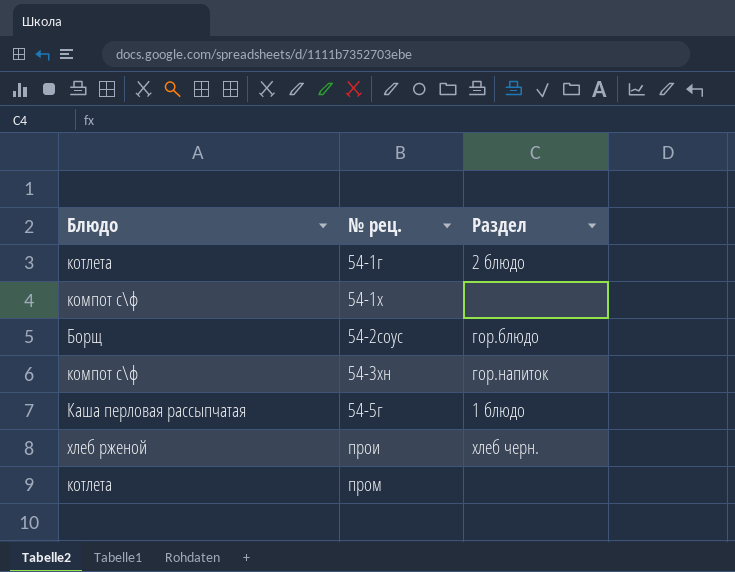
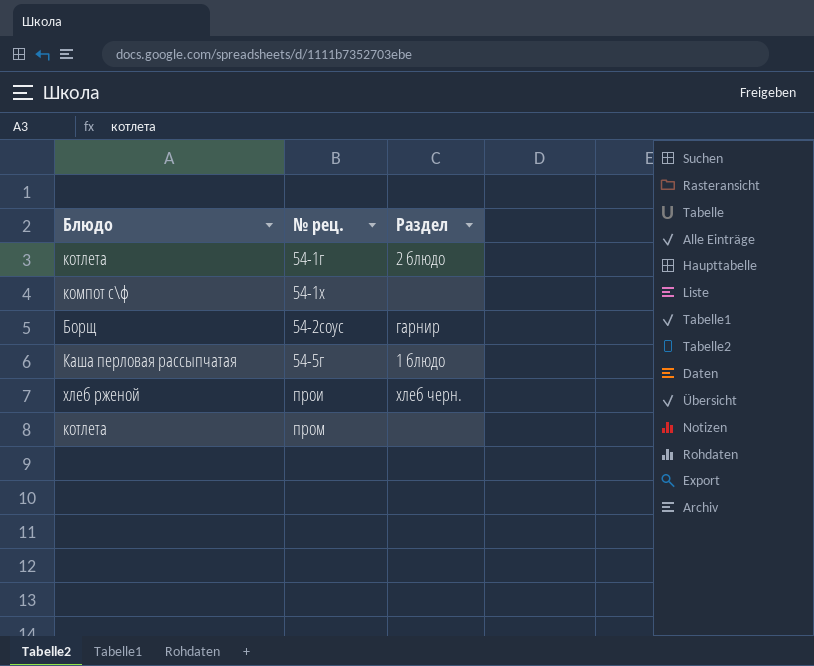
row 54-3хн: компот с\ф | гор.напиток -> none
54-2соус | Раздел: гор.блюдо -> гарнир

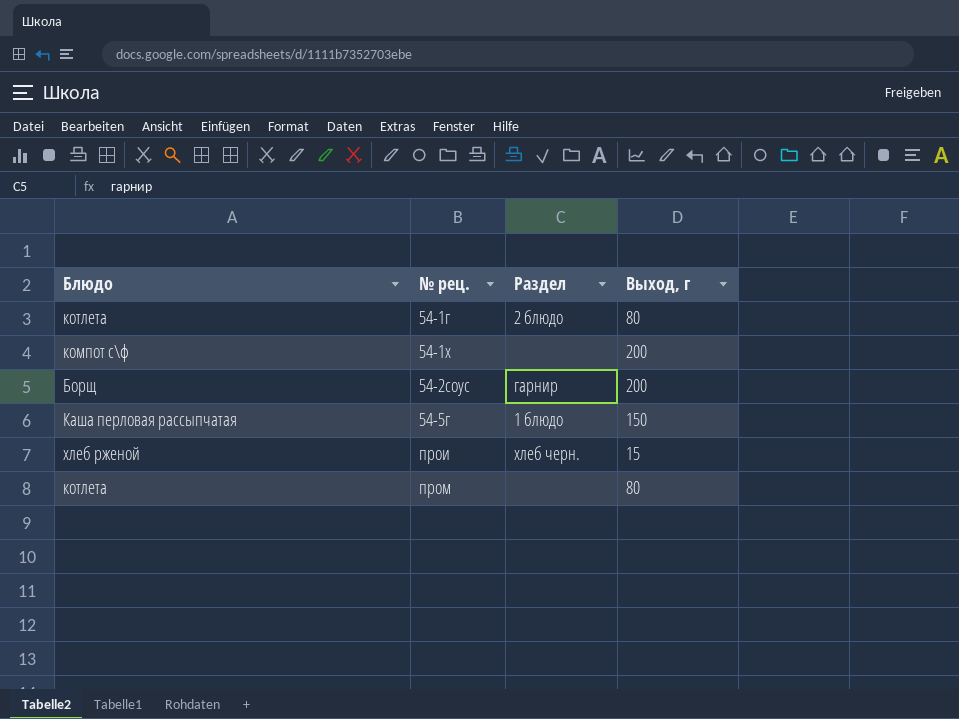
column Выход, г | position: none -> 4

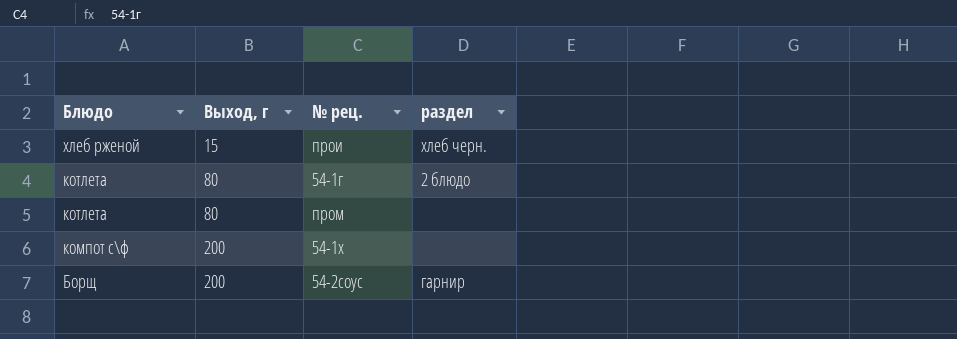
row order: № рец. ascending -> Блюдо descending
column Выход, г | position: 4 -> 2
column name: Раздел -> раздел
row 54-5г: Каша перловая рассыпчатая | 1 блюдо | 150 -> none

